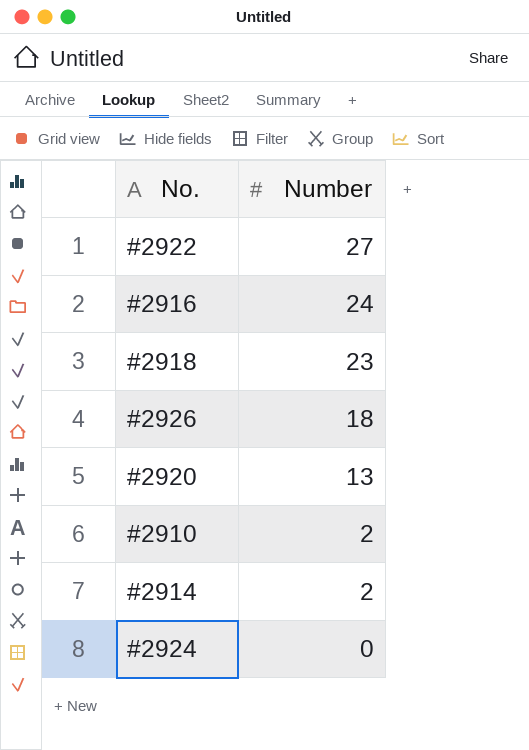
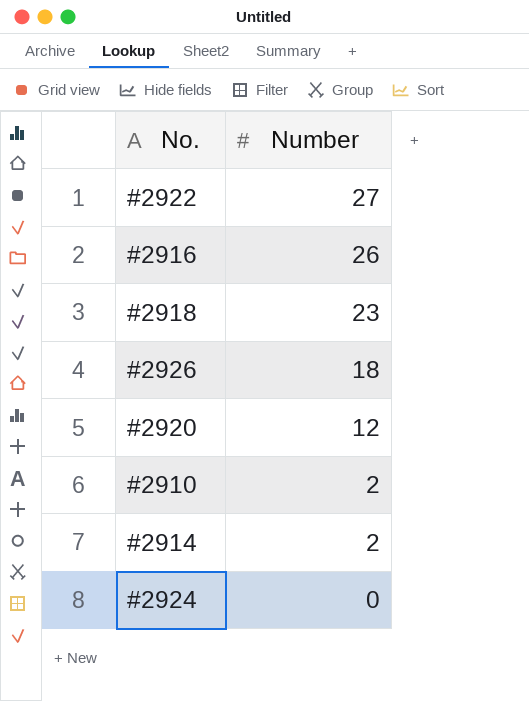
#2916 | Number: 24 -> 26
#2920 | Number: 13 -> 12

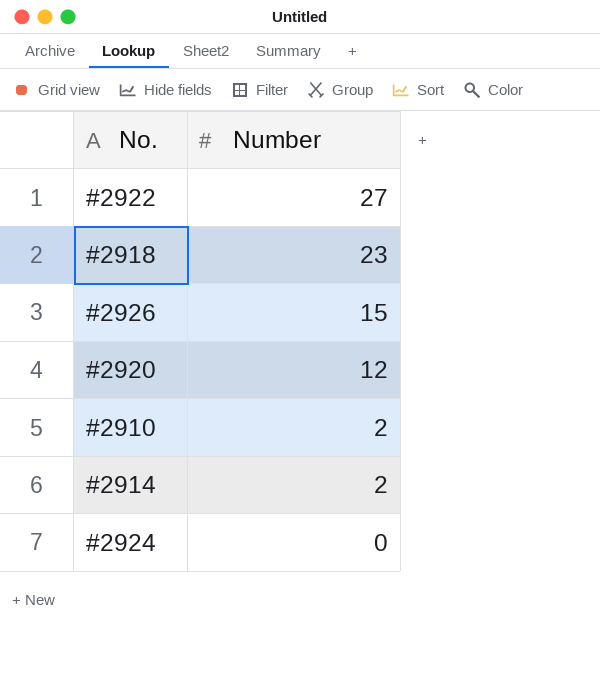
row #2916: 26 -> none
#2926 | Number: 18 -> 15

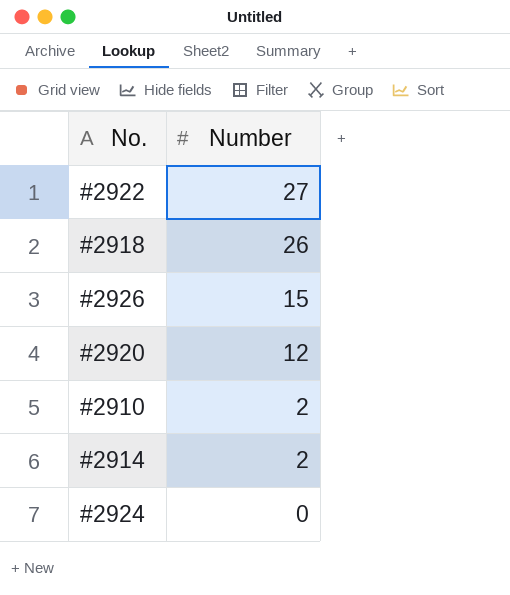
#2918 | Number: 23 -> 26

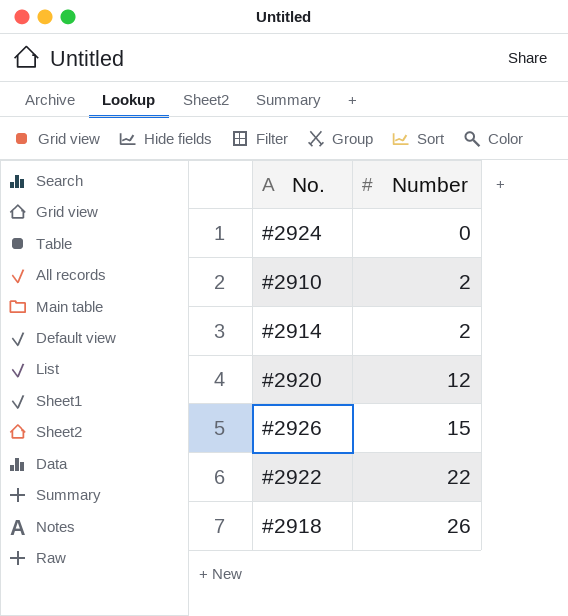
row order: Number descending -> Number ascending
#2922 | Number: 27 -> 22

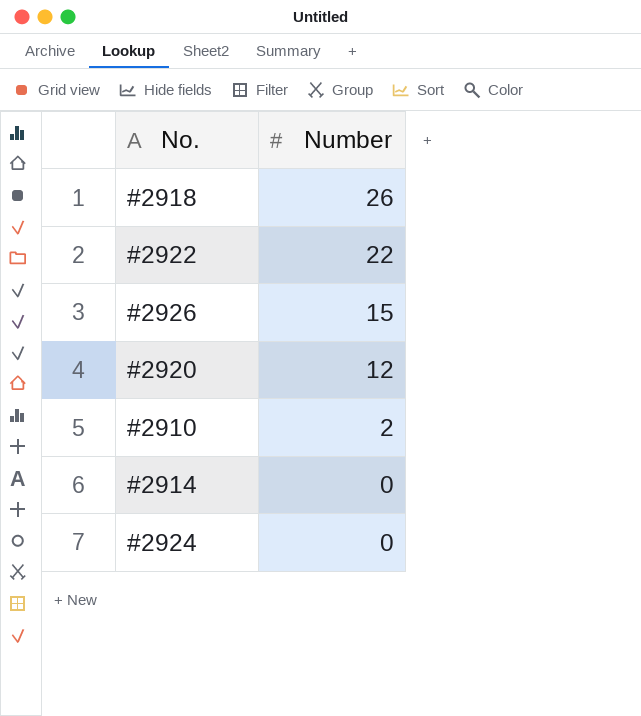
row order: Number ascending -> Number descending
#2914 | Number: 2 -> 0

